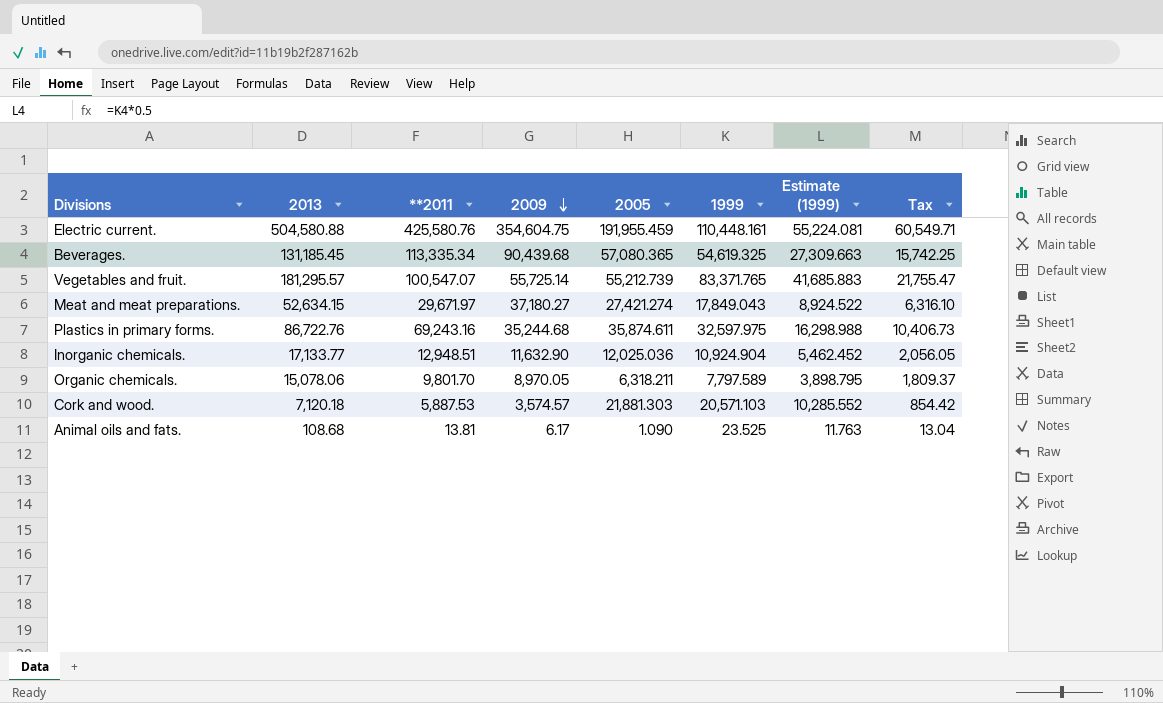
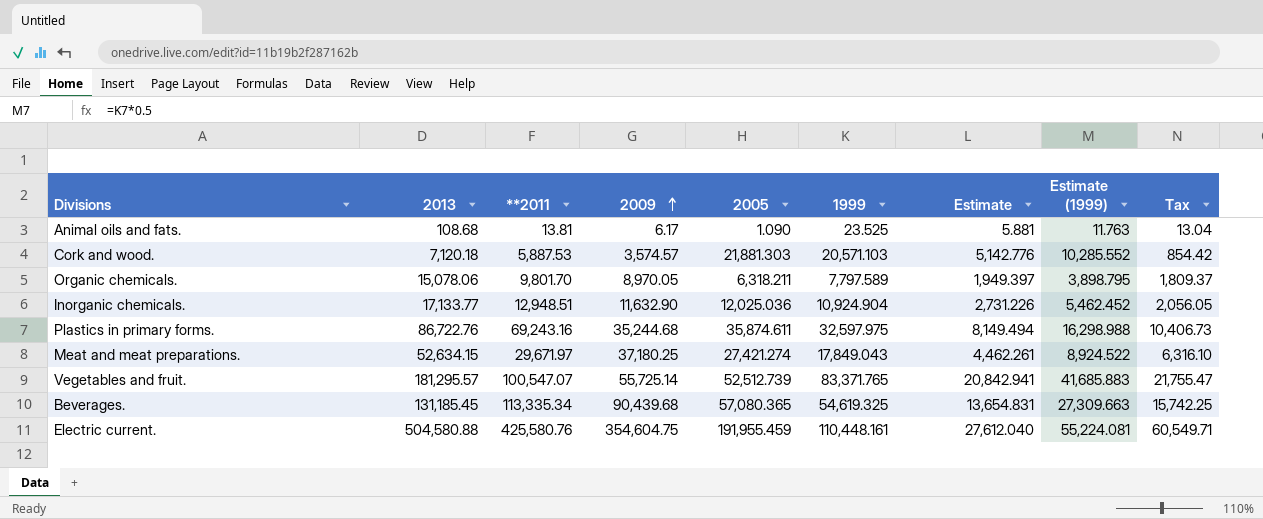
row order: 2009 descending -> 2009 ascending
column Estimate | formula: none -> [1999] * 0.25
Meat and meat preparations. | 2009: 37,180.27 -> 37,180.25
Vegetables and fruit. | 2005: 55,212.739 -> 52,512.739

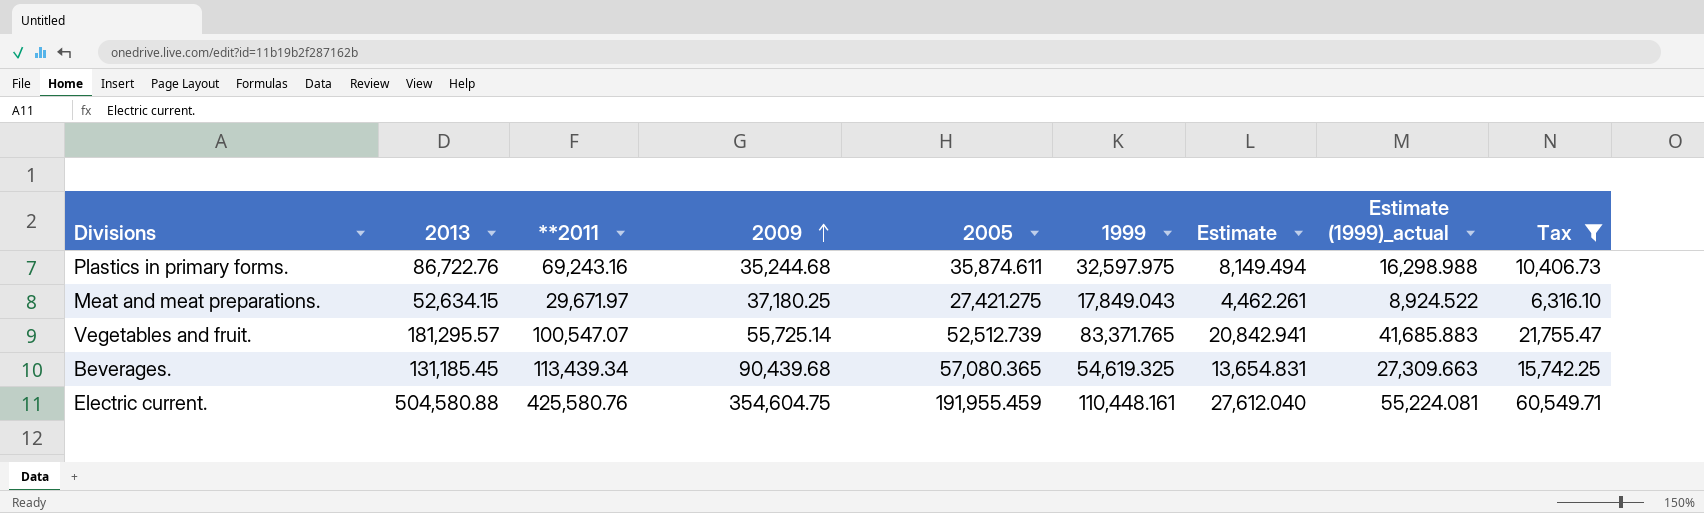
filter: none -> Tax >= 6,316.10
column name: Estimate (1999) -> Estimate (1999)_actual
Meat and meat preparations. | 2005: 27,421.274 -> 27,421.275
Beverages. | **2011: 113,335.34 -> 113,439.34

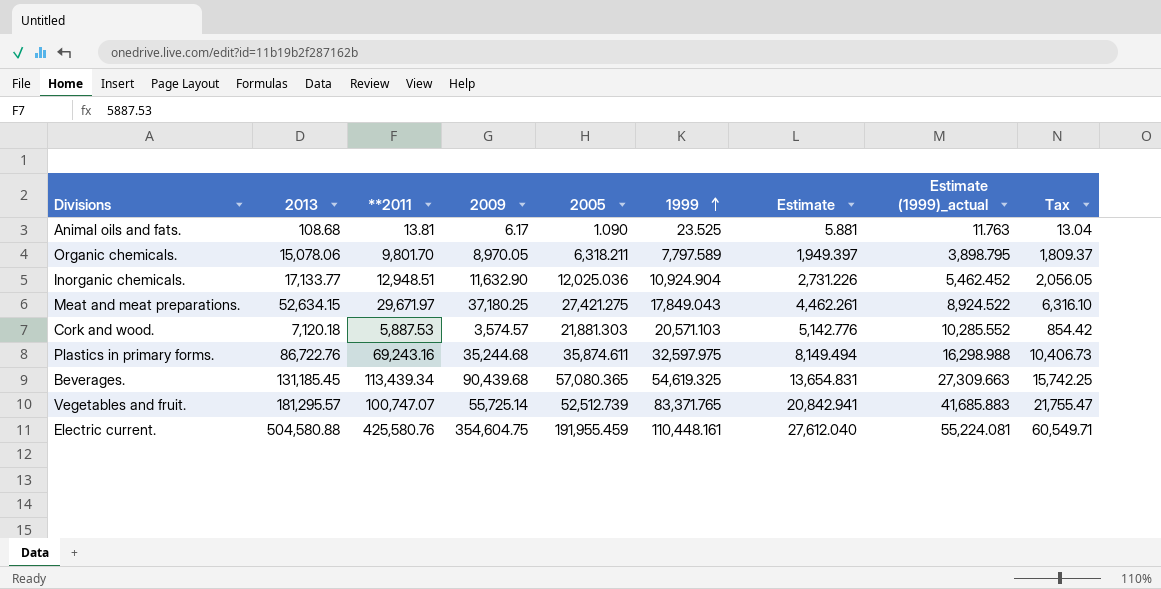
filter: Tax >= 6,316.10 -> none
row order: 2009 ascending -> 1999 ascending
Vegetables and fruit. | **2011: 100,547.07 -> 100,747.07

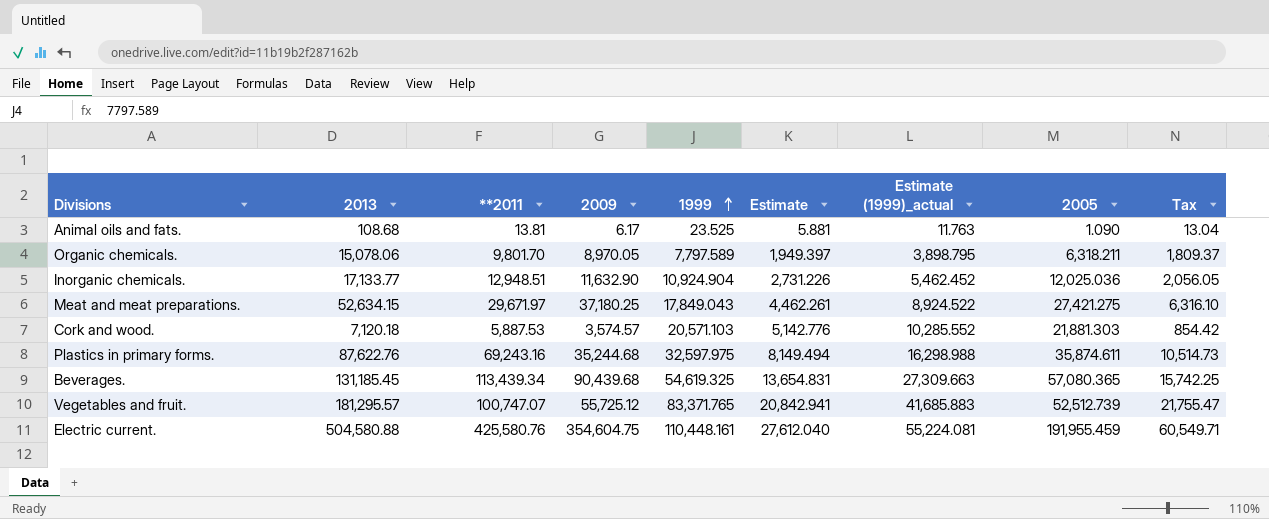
column 2005 | position: 5 -> 8
Plastics in primary forms. | 2013: 86,722.76 -> 87,622.76
Plastics in primary forms. | Tax: 10,406.73 -> 10,514.73
Vegetables and fruit. | 2009: 55,725.14 -> 55,725.12

